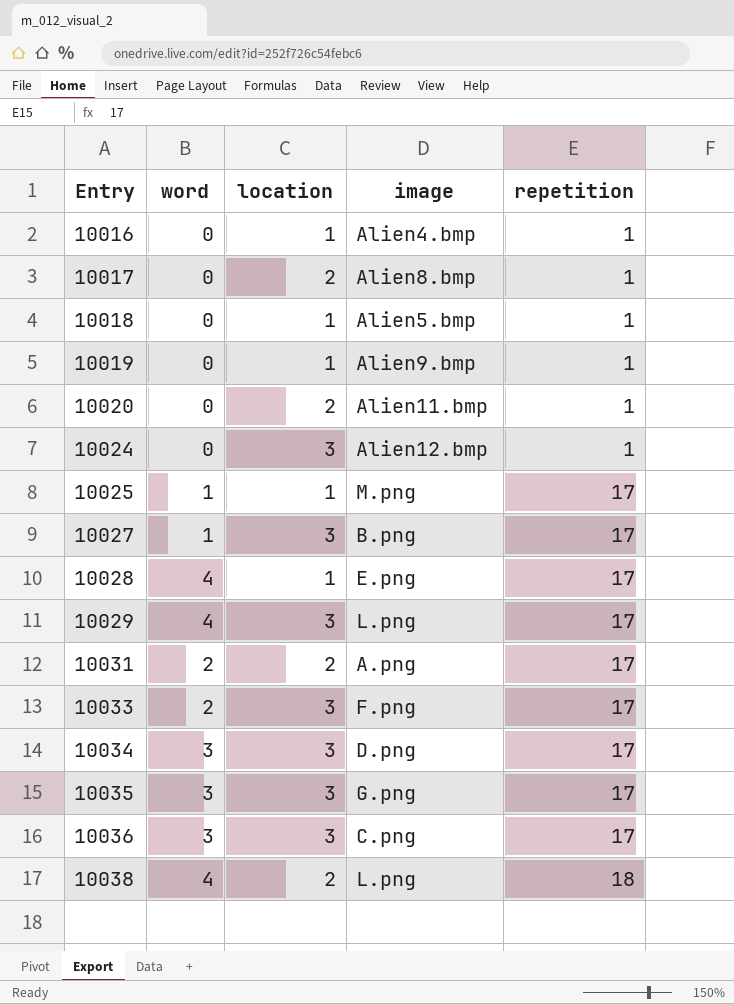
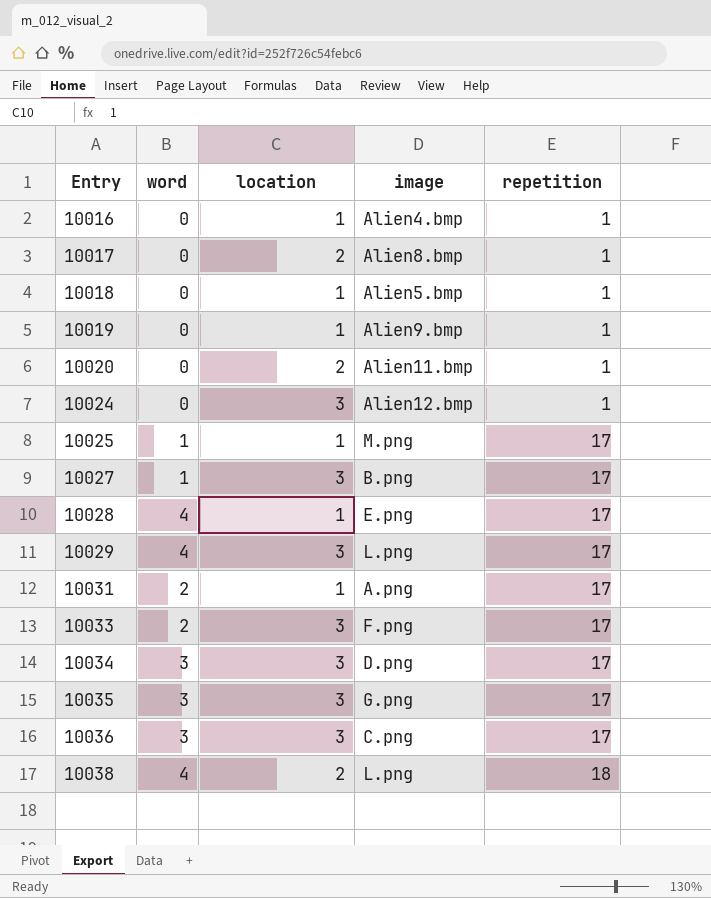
10031 | location: 2 -> 1

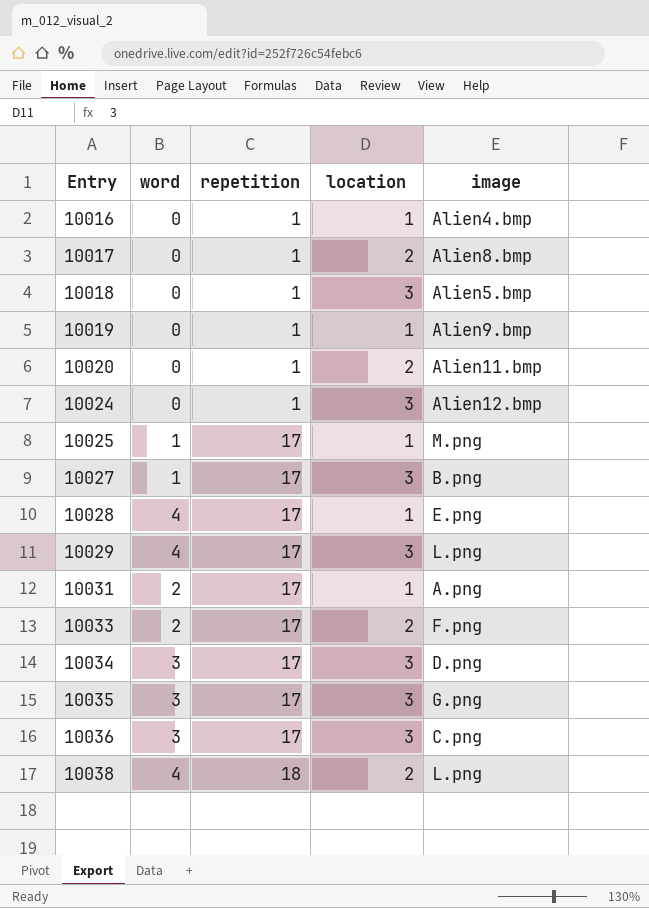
column repetition | position: 5 -> 3
10018 | location: 1 -> 3
10033 | location: 3 -> 2

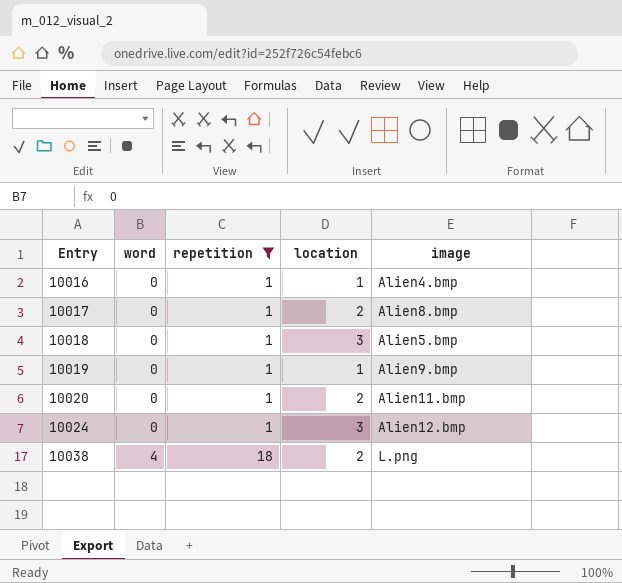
filter: none -> repetition != 17

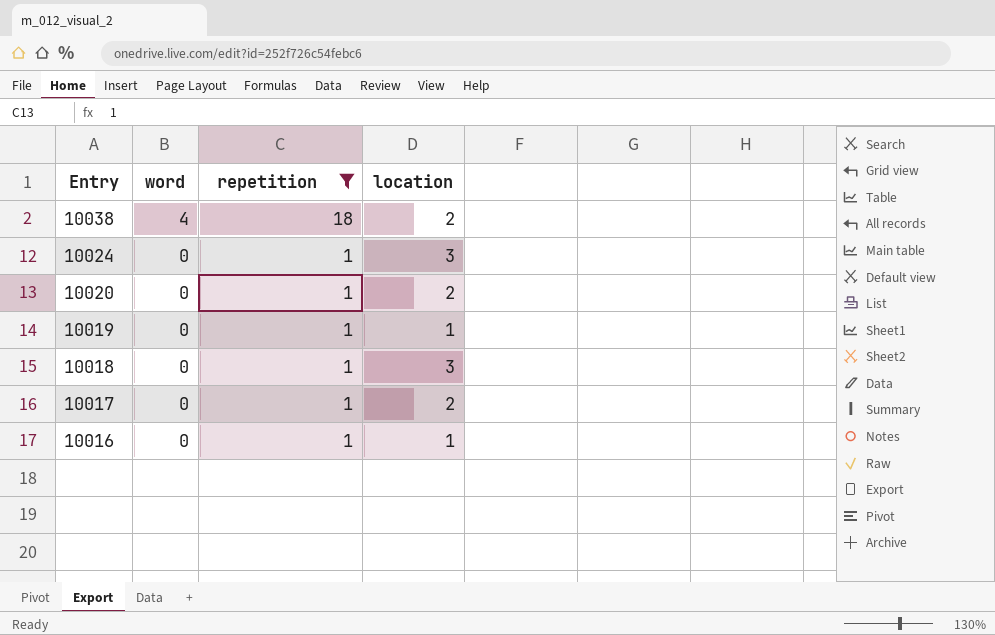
row order: Entry ascending -> Entry descending
column image | position: 5 -> none

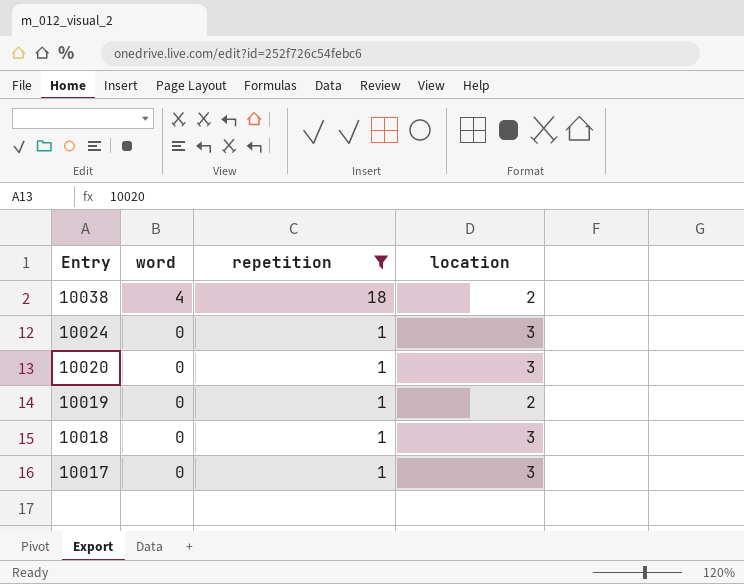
row 10016: 0 | 1 | 1 -> none
10020 | location: 2 -> 3
10019 | location: 1 -> 2
10017 | location: 2 -> 3

